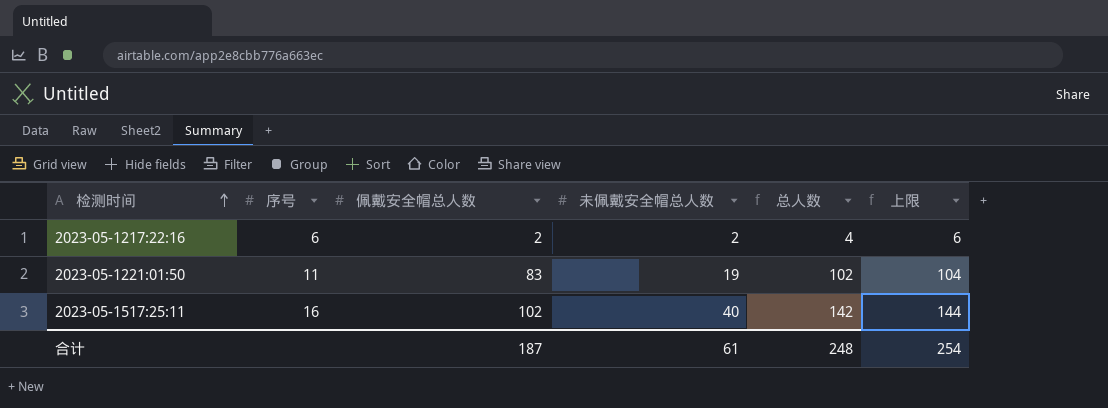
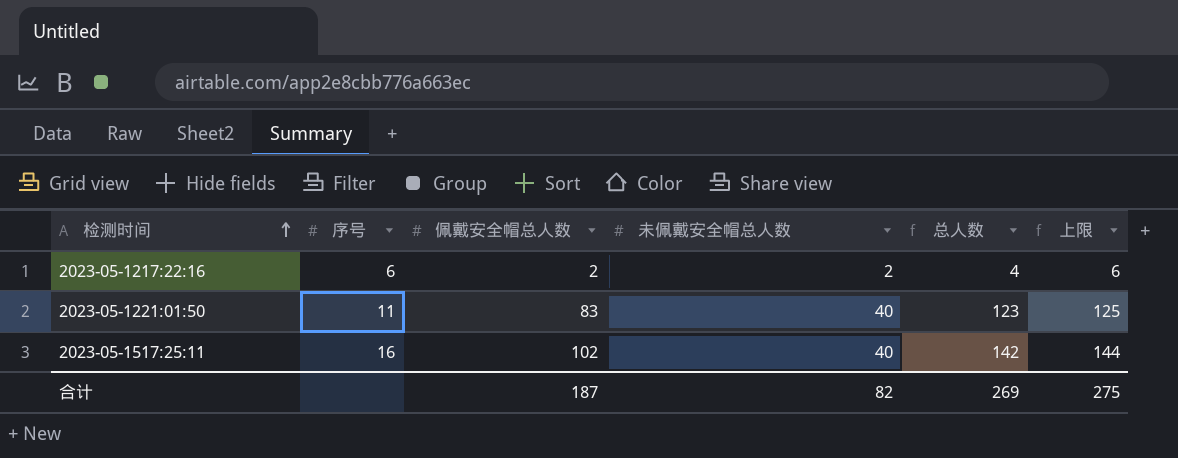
2023-05-1221:01:50 | 未佩戴安全帽总人数: 19 -> 40
2023-05-1221:01:50 | 总人数: 102 -> 123
2023-05-1221:01:50 | 上限: 104 -> 125
合计 | 未佩戴安全帽总人数: 61 -> 82
合计 | 总人数: 248 -> 269
合计 | 上限: 254 -> 275

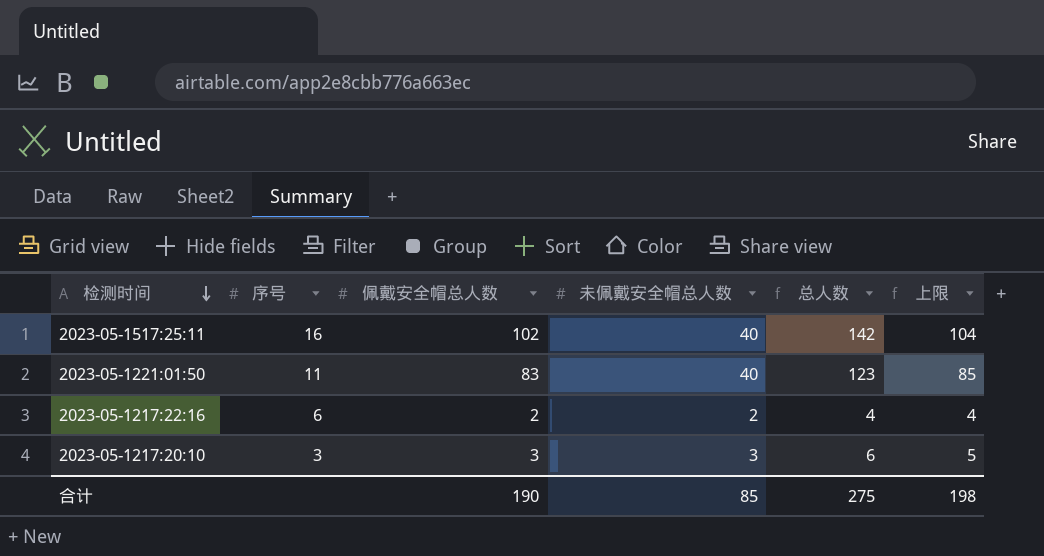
row order: 检测时间 ascending -> 检测时间 descending
column 上限 | formula: [总人数] + 2 -> [佩戴安全帽总人数] + 2
row 2023-05-1217:20:10: none -> 3 | 3 | 3 | 6 | 5
合计 | 佩戴安全帽总人数: 187 -> 190
合计 | 未佩戴安全帽总人数: 82 -> 85
合计 | 总人数: 269 -> 275
合计 | 上限: 275 -> 198

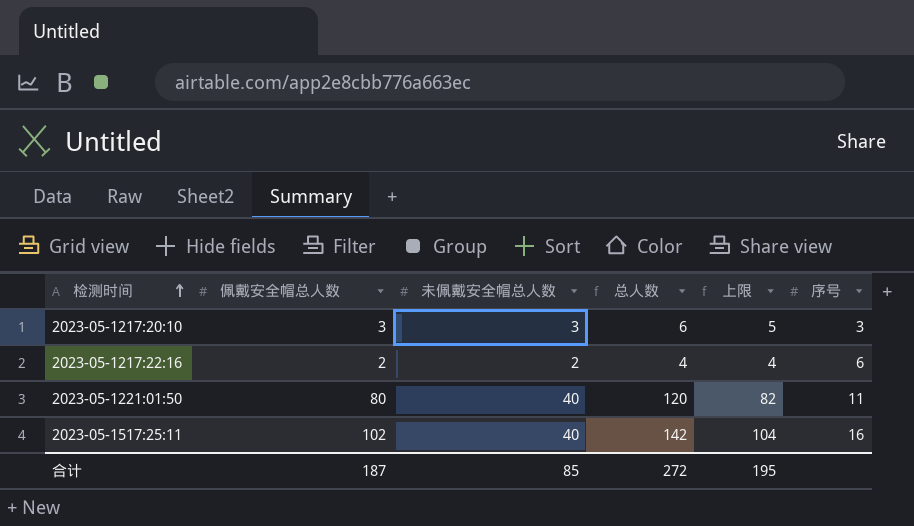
row order: 检测时间 descending -> 检测时间 ascending
column 序号 | position: 2 -> 6
2023-05-1221:01:50 | 佩戴安全帽总人数: 83 -> 80
2023-05-1221:01:50 | 总人数: 123 -> 120
2023-05-1221:01:50 | 上限: 85 -> 82
合计 | 佩戴安全帽总人数: 190 -> 187
合计 | 总人数: 275 -> 272
合计 | 上限: 198 -> 195

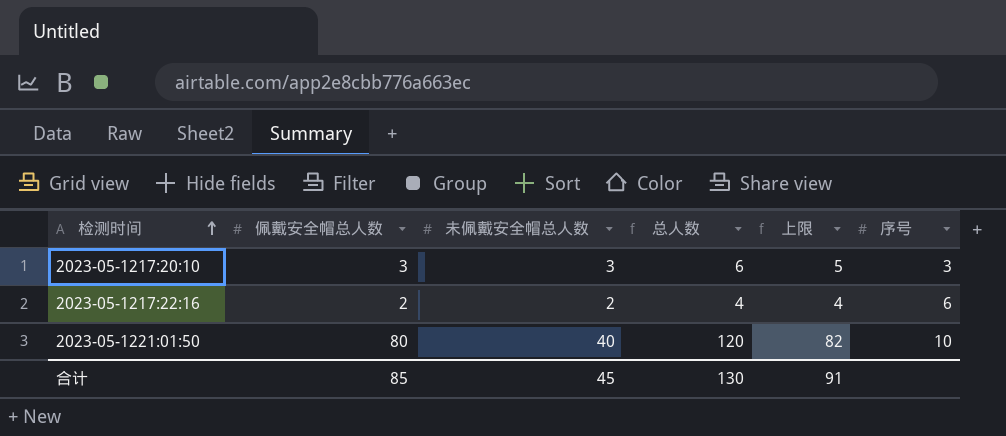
row 2023-05-1517:25:11: 102 | 40 | 142 | 104 | 16 -> none
2023-05-1221:01:50 | 序号: 11 -> 10
合计 | 佩戴安全帽总人数: 187 -> 85
合计 | 未佩戴安全帽总人数: 85 -> 45
合计 | 总人数: 272 -> 130
合计 | 上限: 195 -> 91

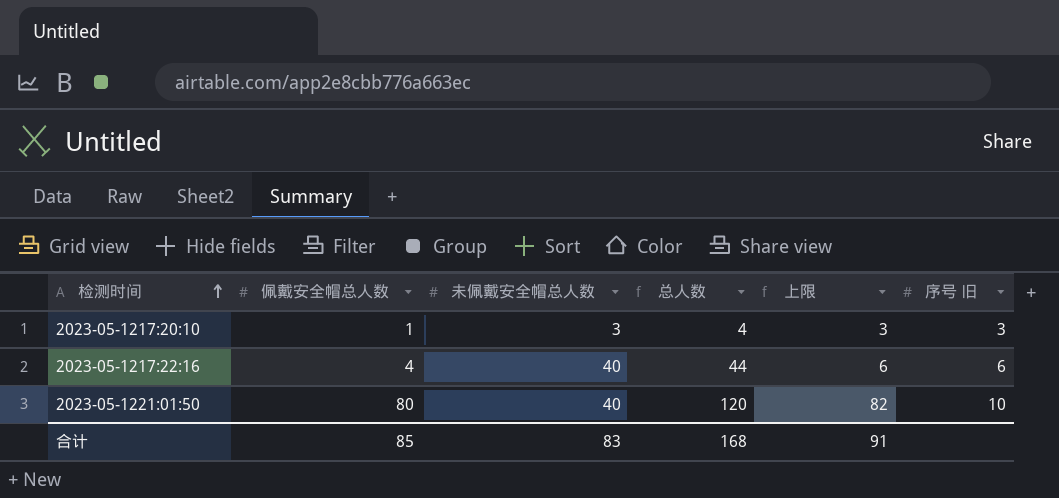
column name: 序号 -> 序号 旧
2023-05-1217:20:10 | 佩戴安全帽总人数: 3 -> 1
2023-05-1217:20:10 | 总人数: 6 -> 4
2023-05-1217:20:10 | 上限: 5 -> 3
2023-05-1217:22:16 | 佩戴安全帽总人数: 2 -> 4
2023-05-1217:22:16 | 未佩戴安全帽总人数: 2 -> 40
2023-05-1217:22:16 | 总人数: 4 -> 44
2023-05-1217:22:16 | 上限: 4 -> 6
合计 | 未佩戴安全帽总人数: 45 -> 83
合计 | 总人数: 130 -> 168

